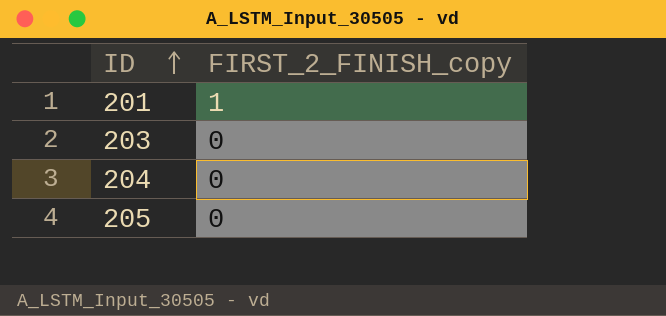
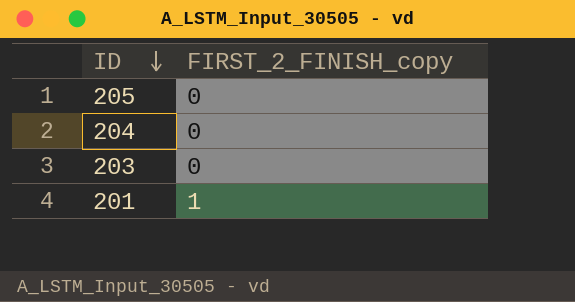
row order: ID ascending -> ID descending

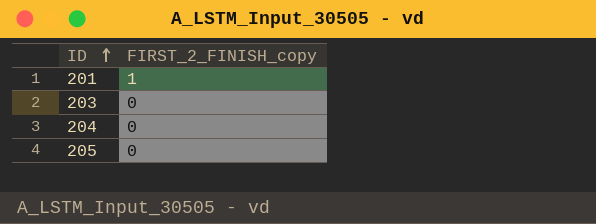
row order: ID descending -> ID ascending

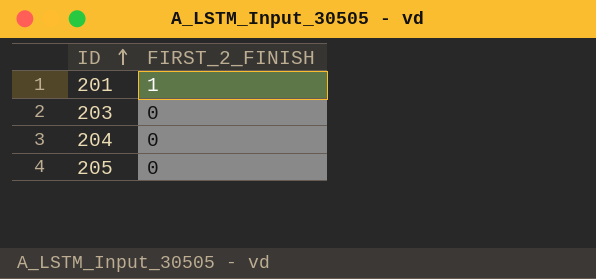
column name: FIRST_2_FINISH_copy -> FIRST_2_FINISH

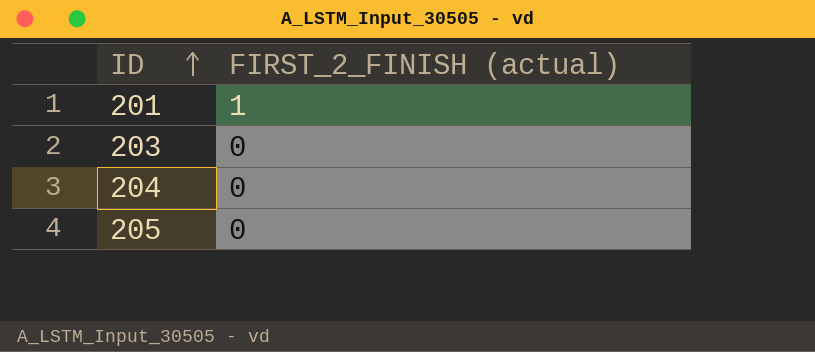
column name: FIRST_2_FINISH -> FIRST_2_FINISH (actual)

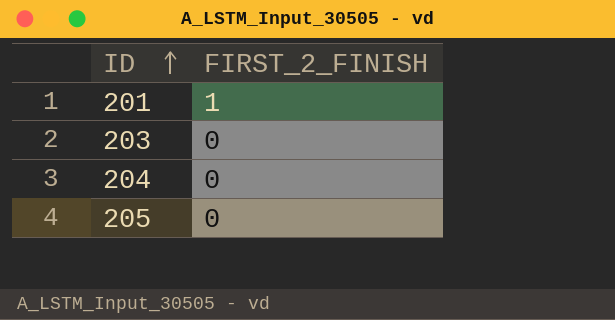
column name: FIRST_2_FINISH (actual) -> FIRST_2_FINISH

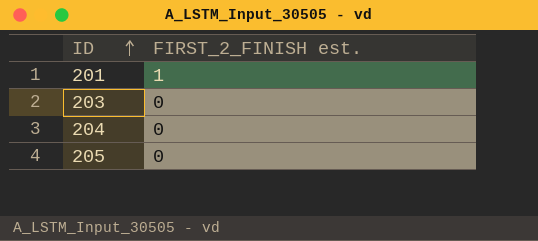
column name: FIRST_2_FINISH -> FIRST_2_FINISH est.

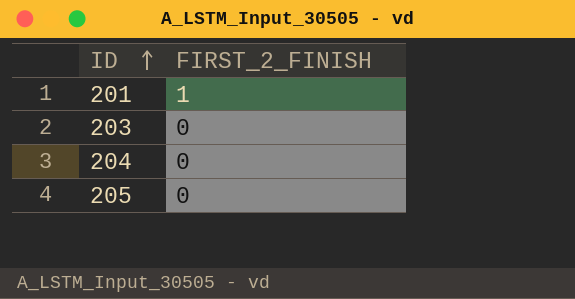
column name: FIRST_2_FINISH est. -> FIRST_2_FINISH

